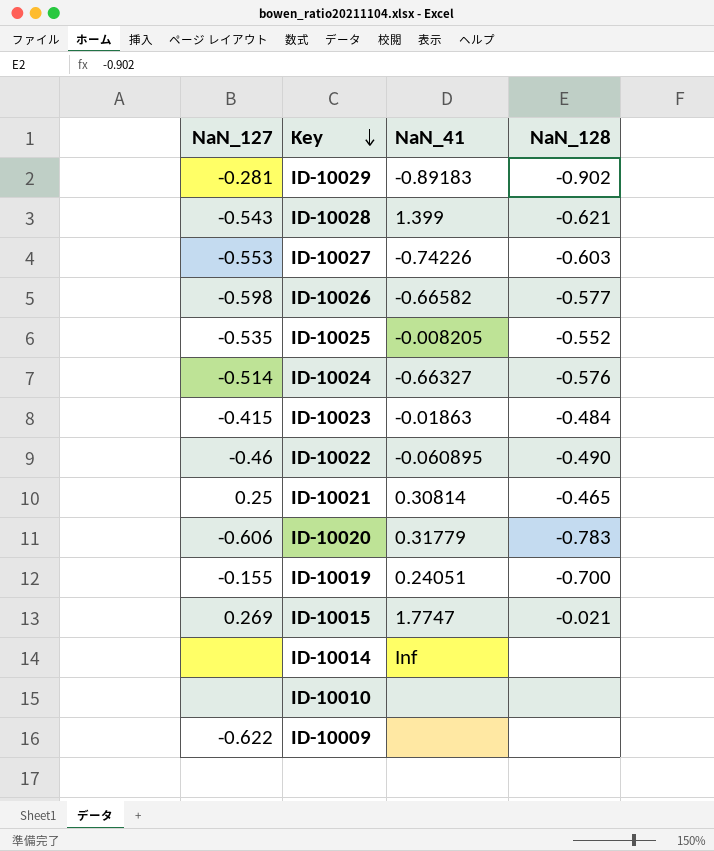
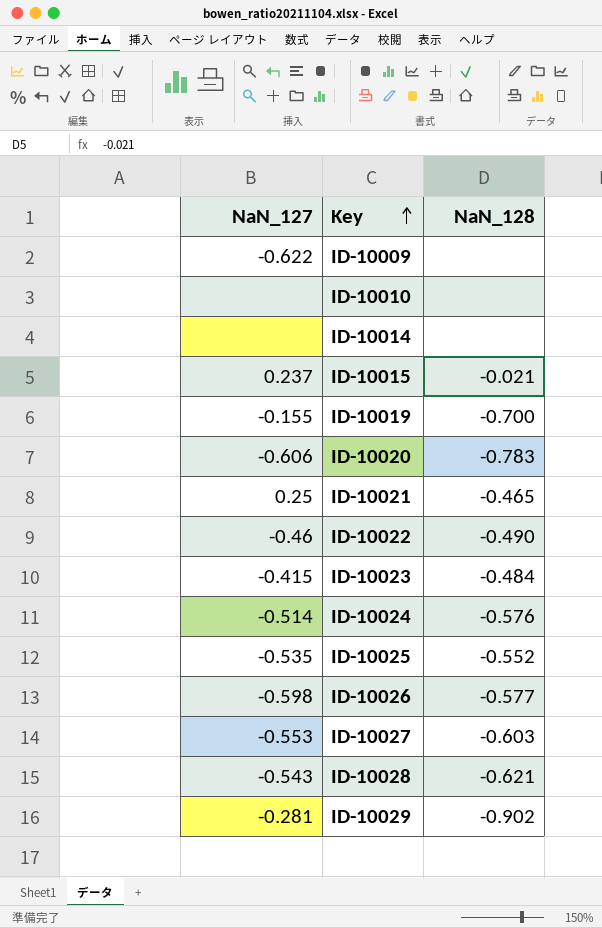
row order: Key descending -> Key ascending
column NaN_41 | position: 3 -> none
ID-10015 | NaN_127: 0.269 -> 0.237

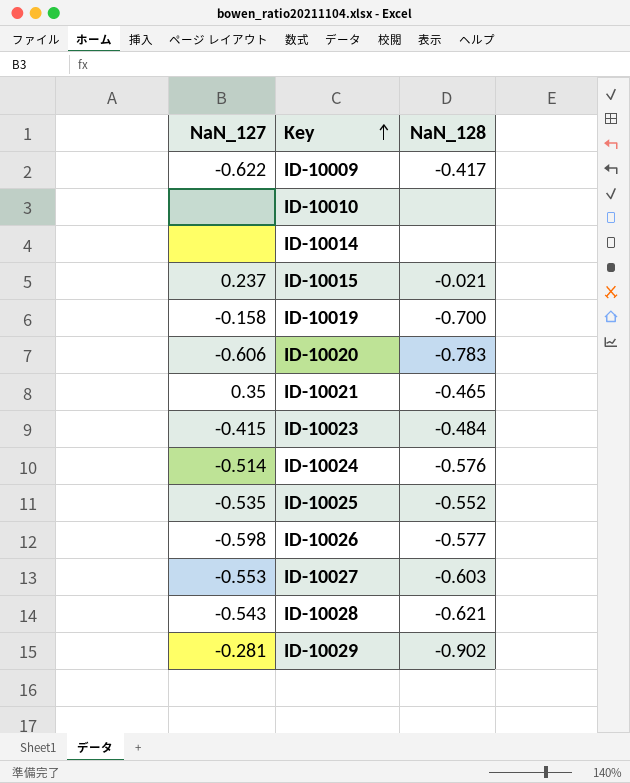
row ID-10022: -0.46 | -0.490 -> none
ID-10009 | NaN_128: none -> -0.417
ID-10019 | NaN_127: -0.155 -> -0.158
ID-10021 | NaN_127: 0.25 -> 0.35

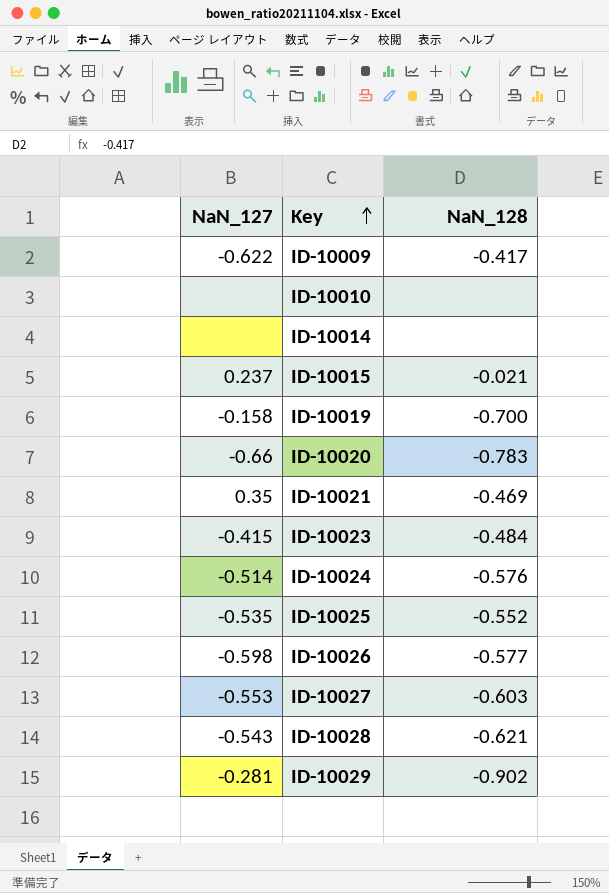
ID-10020 | NaN_127: -0.606 -> -0.66
ID-10021 | NaN_128: -0.465 -> -0.469

